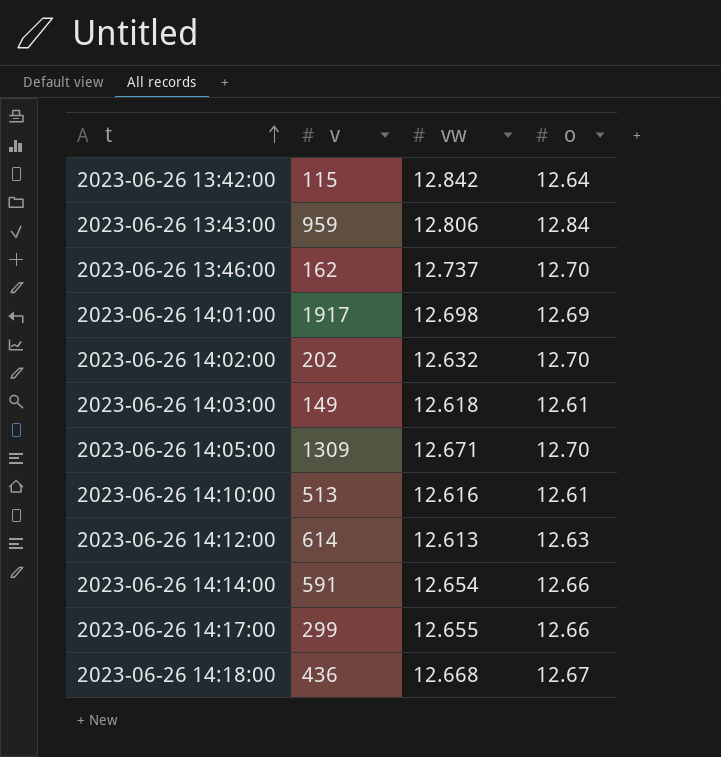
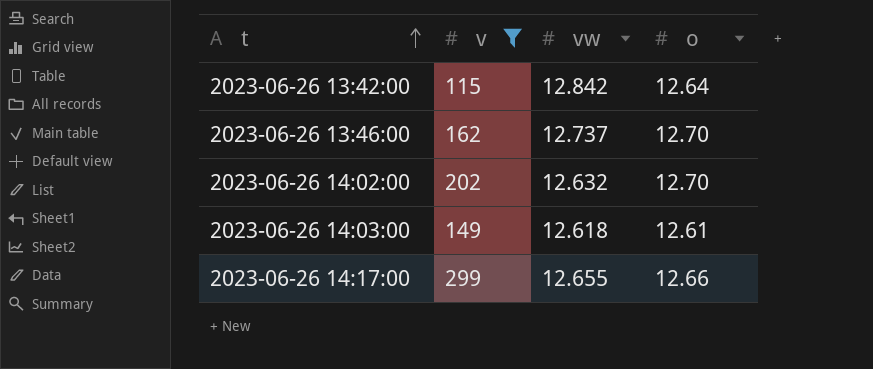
filter: none -> v <= 299

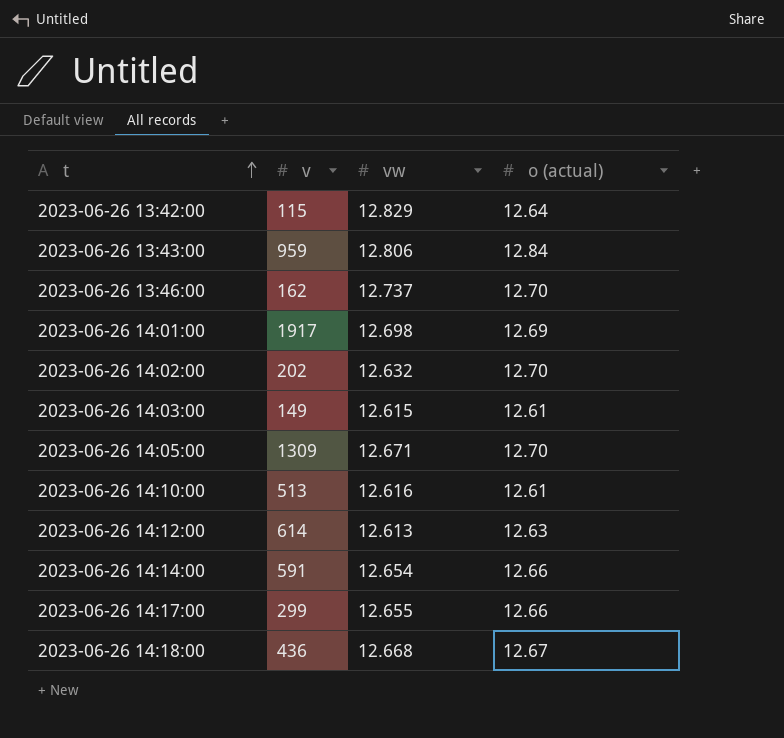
filter: v <= 299 -> none
column name: o -> o (actual)
2023-06-26 13:42:00 | vw: 12.842 -> 12.829
2023-06-26 14:03:00 | vw: 12.618 -> 12.615

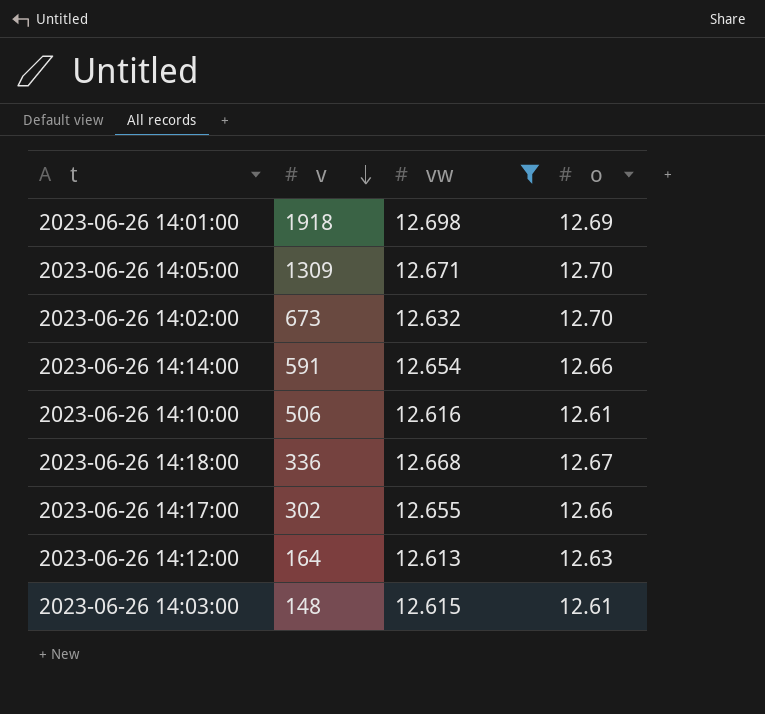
filter: none -> vw <= 12.698
row order: t ascending -> v descending
column name: o (actual) -> o
2023-06-26 14:01:00 | v: 1917 -> 1918
2023-06-26 14:02:00 | v: 202 -> 673
2023-06-26 14:10:00 | v: 513 -> 506
2023-06-26 14:18:00 | v: 436 -> 336
2023-06-26 14:17:00 | v: 299 -> 302
2023-06-26 14:12:00 | v: 614 -> 164
2023-06-26 14:03:00 | v: 149 -> 148

